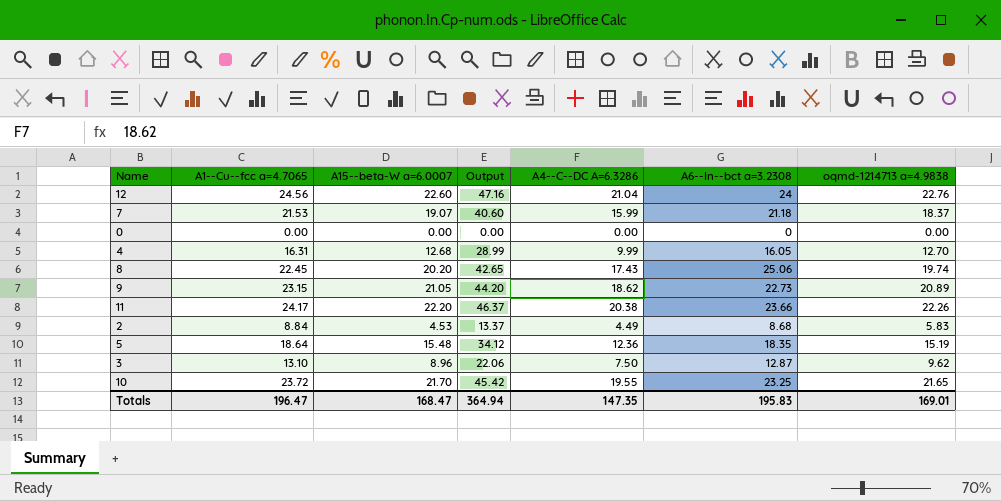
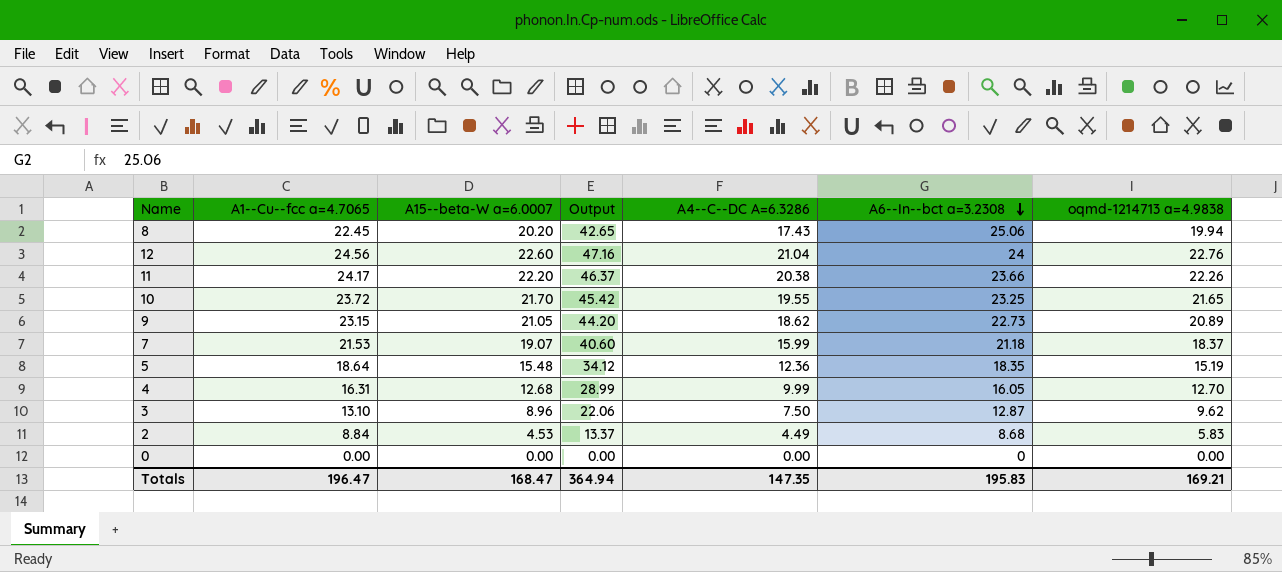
row order: none -> A6--In--bct a=3.2308 descending
8 | oqmd-1214713 a=4.9838: 19.74 -> 19.94
Totals | oqmd-1214713 a=4.9838: 169.01 -> 169.21

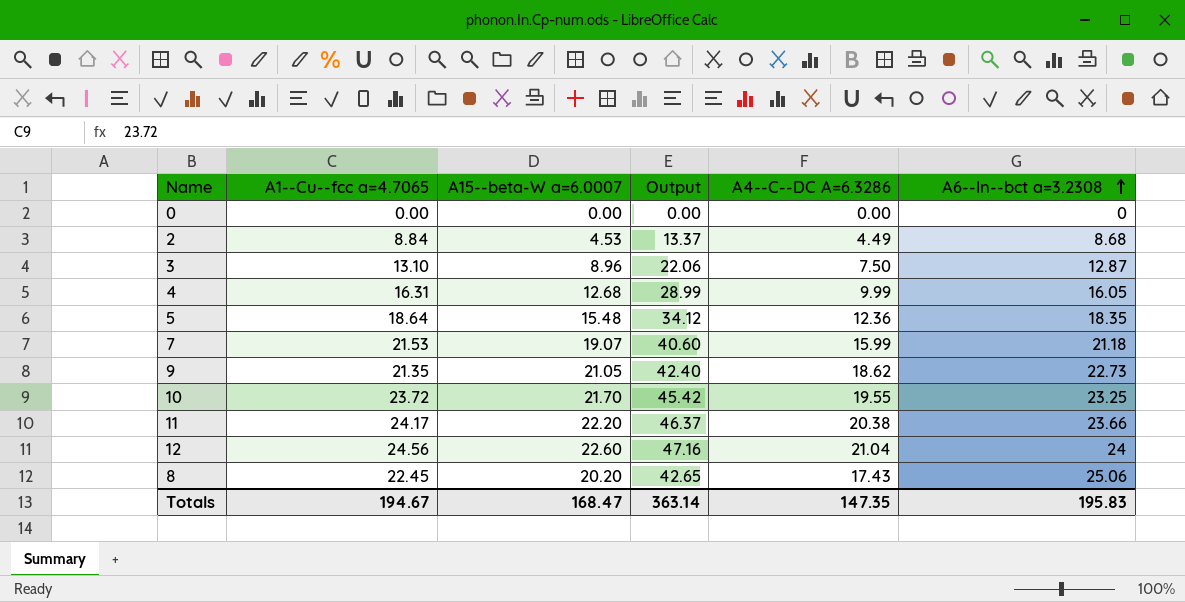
row order: A6--In--bct a=3.2308 descending -> A6--In--bct a=3.2308 ascending
column oqmd-1214713 a=4.9838 | position: 7 -> none
9 | A1--Cu--fcc a=4.7065: 23.15 -> 21.35
9 | Output: 44.20 -> 42.40
Totals | A1--Cu--fcc a=4.7065: 196.47 -> 194.67
Totals | Output: 364.94 -> 363.14

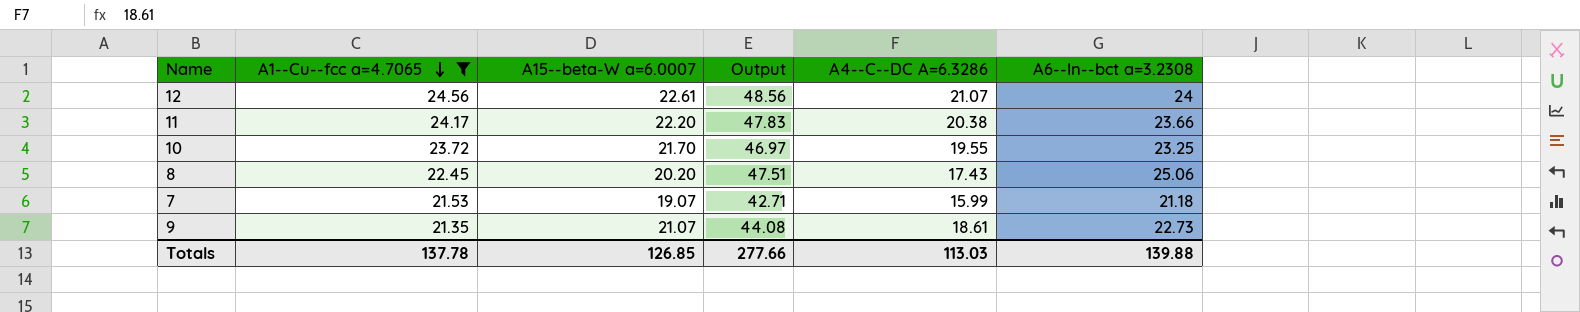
filter: none -> A1--Cu--fcc a=4.7065 >= 21.35
row order: A6--In--bct a=3.2308 ascending -> A1--Cu--fcc a=4.7065 descending
column Output | formula: [A1--Cu--fcc a=4.7065] + [A15--beta-W a=6.0007] -> [A1--Cu--fcc a=4.7065] + [A6--In--bct a=3.2308]
12 | A15--beta-W a=6.0007: 22.60 -> 22.61
12 | A4--C--DC A=6.3286: 21.04 -> 21.07
9 | A15--beta-W a=6.0007: 21.05 -> 21.07
9 | A4--C--DC A=6.3286: 18.62 -> 18.61
Totals | A1--Cu--fcc a=4.7065: 194.67 -> 137.78
Totals | A15--beta-W a=6.0007: 168.47 -> 126.85
Totals | Output: 363.14 -> 277.66
Totals | A4--C--DC A=6.3286: 147.35 -> 113.03
Totals | A6--In--bct a=3.2308: 195.83 -> 139.88

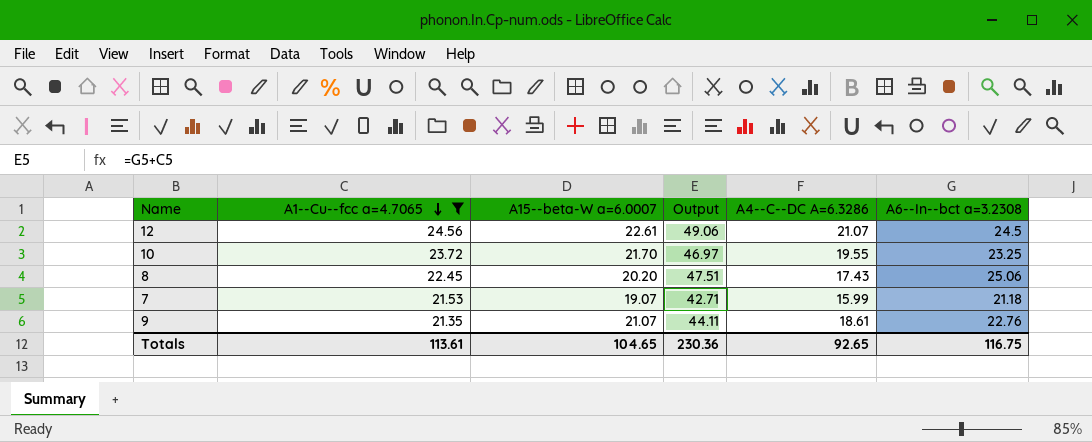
row 11: 24.17 | 22.20 | 47.83 | 20.38 | 23.66 -> none
12 | Output: 48.56 -> 49.06
12 | A6--In--bct a=3.2308: 24 -> 24.5
9 | Output: 44.08 -> 44.11
9 | A6--In--bct a=3.2308: 22.73 -> 22.76
Totals | A1--Cu--fcc a=4.7065: 137.78 -> 113.61
Totals | A15--beta-W a=6.0007: 126.85 -> 104.65
Totals | Output: 277.66 -> 230.36
Totals | A4--C--DC A=6.3286: 113.03 -> 92.65
Totals | A6--In--bct a=3.2308: 139.88 -> 116.75

